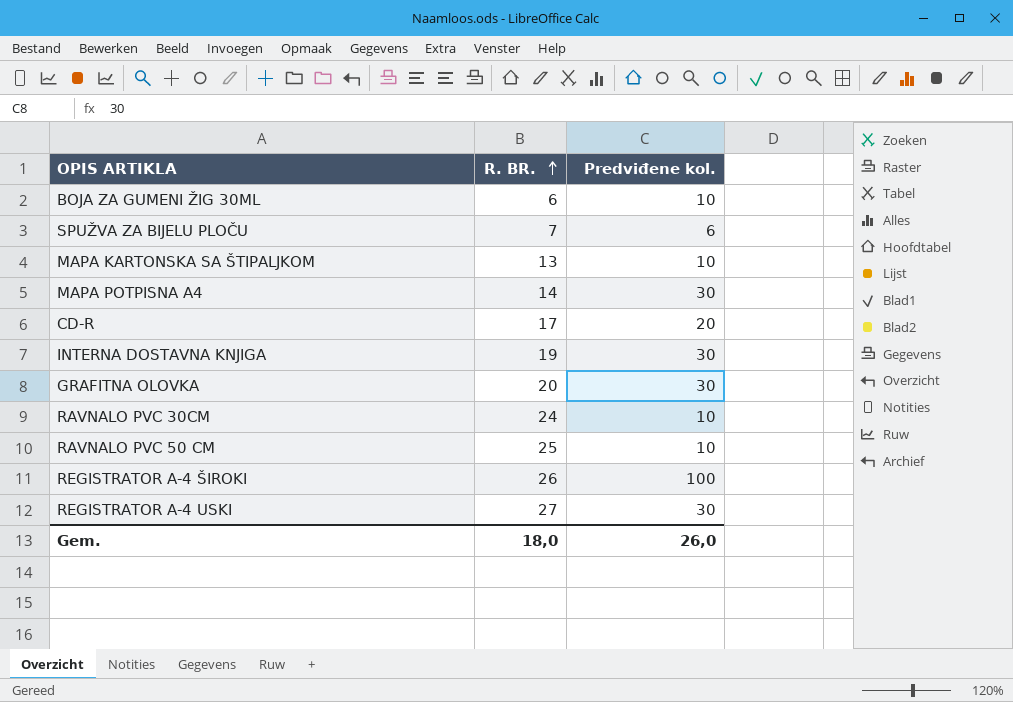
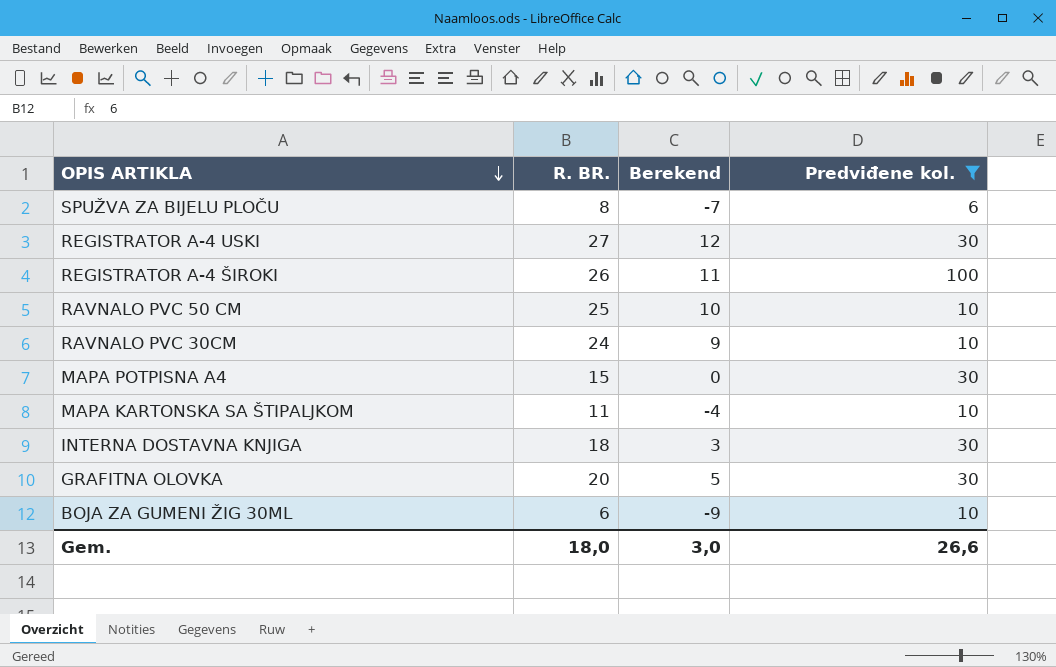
filter: none -> Predviđene kol. != 20
row order: R. BR. ascending -> OPIS ARTIKLA descending
column Berekend | formula: none -> [R. BR.] - 15
SPUŽVA ZA BIJELU PLOČU | R. BR.: 7 -> 8
MAPA POTPISNA A4 | R. BR.: 14 -> 15
MAPA KARTONSKA SA ŠTIPALJKOM | R. BR.: 13 -> 11
INTERNA DOSTAVNA KNJIGA | R. BR.: 19 -> 18
Gem. | Predviđene kol.: 26,0 -> 26,6

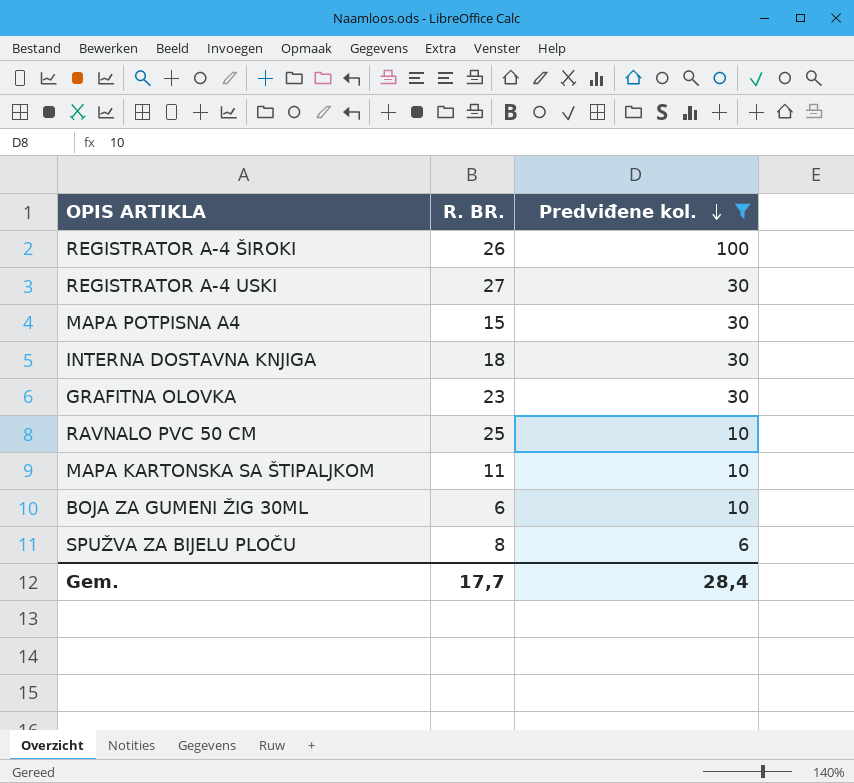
row order: OPIS ARTIKLA descending -> Predviđene kol. descending
column Berekend | formula: [R. BR.] - 15 -> none
row RAVNALO PVC 30CM: 24 | 9 | 10 -> none
GRAFITNA OLOVKA | R. BR.: 20 -> 23
Gem. | R. BR.: 18,0 -> 17,7
Gem. | Predviđene kol.: 26,6 -> 28,4

